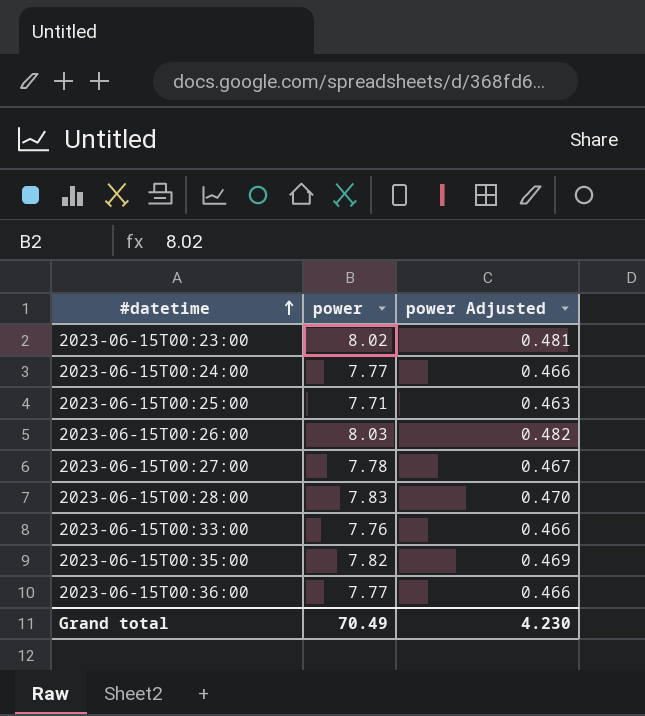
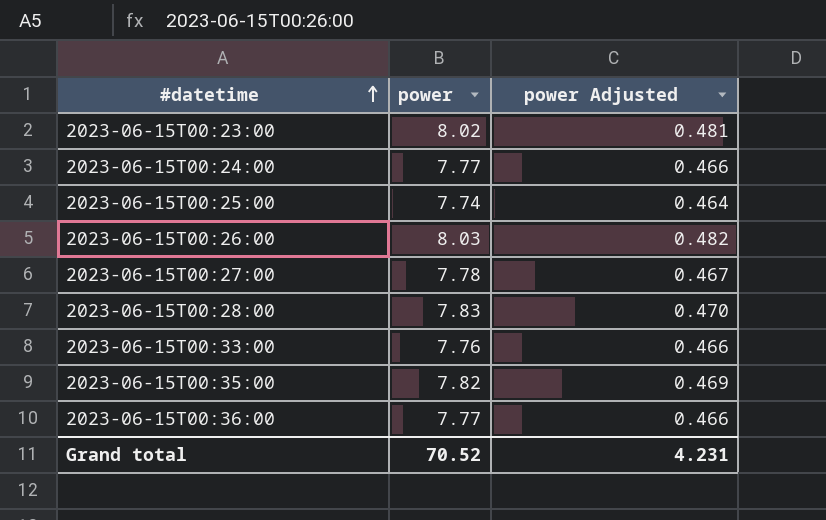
2023-06-15T00:25:00 | power: 7.71 -> 7.74
2023-06-15T00:25:00 | power Adjusted: 0.463 -> 0.464
Grand total | power: 70.49 -> 70.52
Grand total | power Adjusted: 4.230 -> 4.231

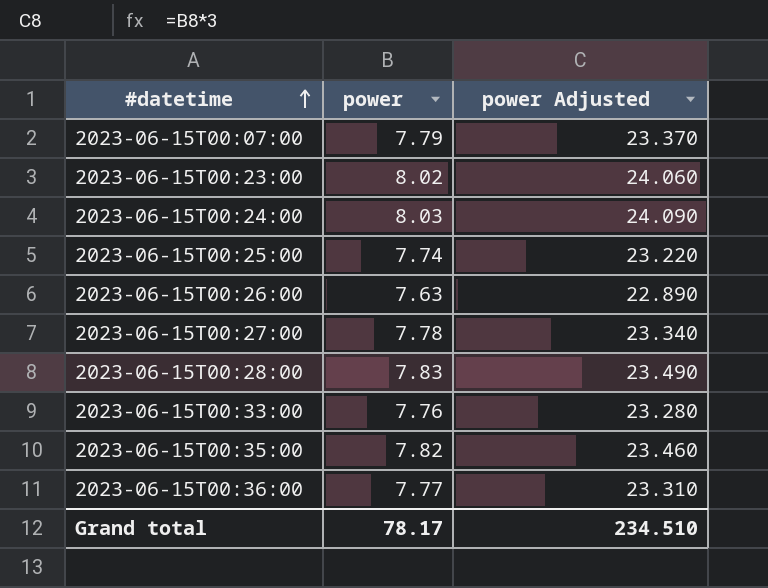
column power Adjusted | formula: [power] * 0.06 -> [power] * 3
row 2023-06-15T00:07:00: none -> 7.79 | 23.370
2023-06-15T00:24:00 | power: 7.77 -> 8.03
2023-06-15T00:26:00 | power: 8.03 -> 7.63
Grand total | power: 70.52 -> 78.17
Grand total | power Adjusted: 4.231 -> 234.510

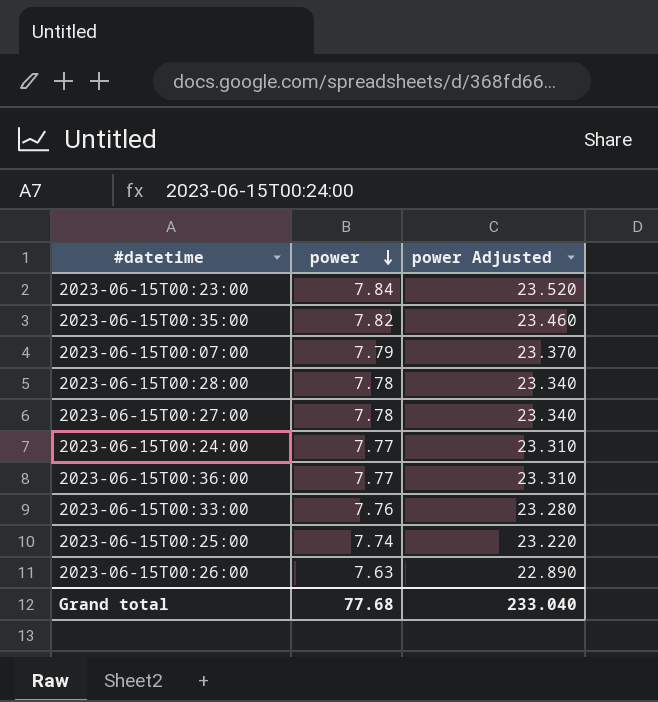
row order: #datetime ascending -> power descending
2023-06-15T00:23:00 | power: 8.02 -> 7.84
2023-06-15T00:23:00 | power Adjusted: 24.060 -> 23.520
2023-06-15T00:28:00 | power: 7.83 -> 7.78
2023-06-15T00:28:00 | power Adjusted: 23.490 -> 23.340
2023-06-15T00:24:00 | power: 8.03 -> 7.77
2023-06-15T00:24:00 | power Adjusted: 24.090 -> 23.310
Grand total | power: 78.17 -> 77.68
Grand total | power Adjusted: 234.510 -> 233.040

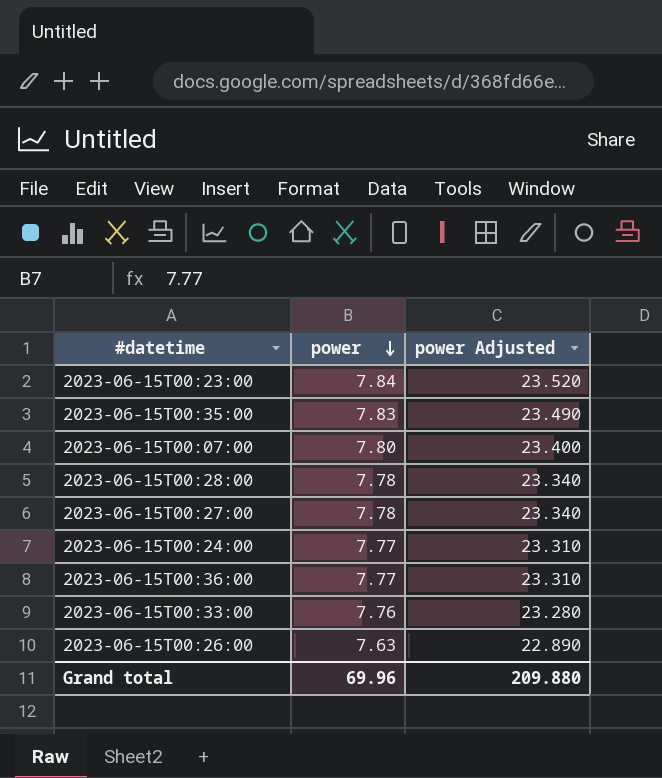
row 2023-06-15T00:25:00: 7.74 | 23.220 -> none
2023-06-15T00:35:00 | power: 7.82 -> 7.83
2023-06-15T00:35:00 | power Adjusted: 23.460 -> 23.490
2023-06-15T00:07:00 | power: 7.79 -> 7.80
2023-06-15T00:07:00 | power Adjusted: 23.370 -> 23.400
Grand total | power: 77.68 -> 69.96
Grand total | power Adjusted: 233.040 -> 209.880

